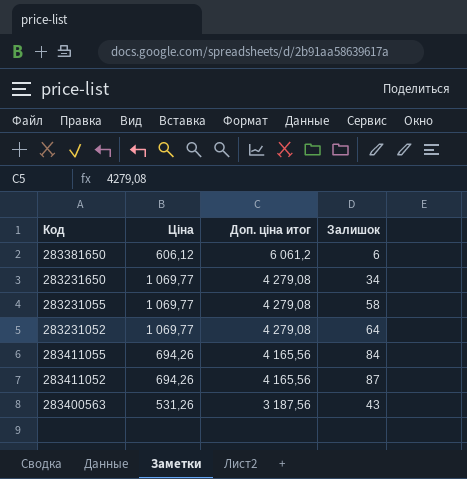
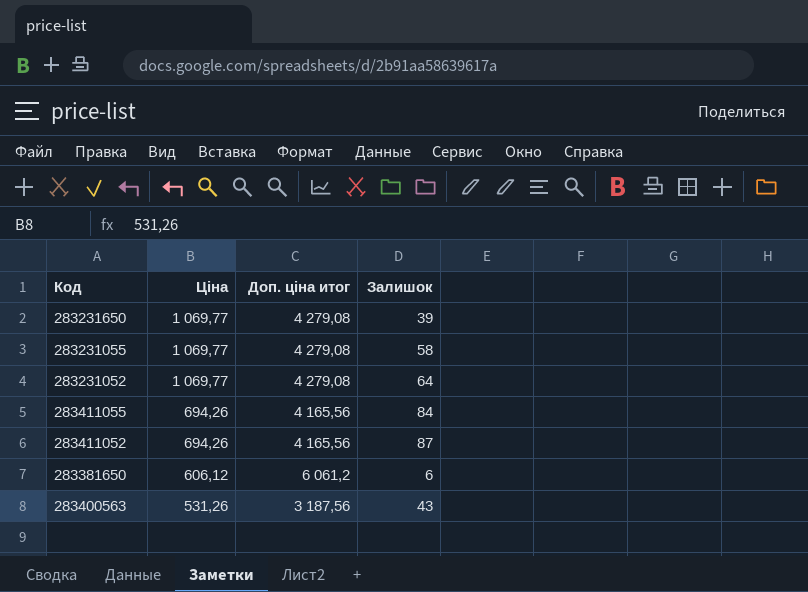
row order: Доп. ціна итог descending -> Ціна descending
283231650 | Залишок: 34 -> 39

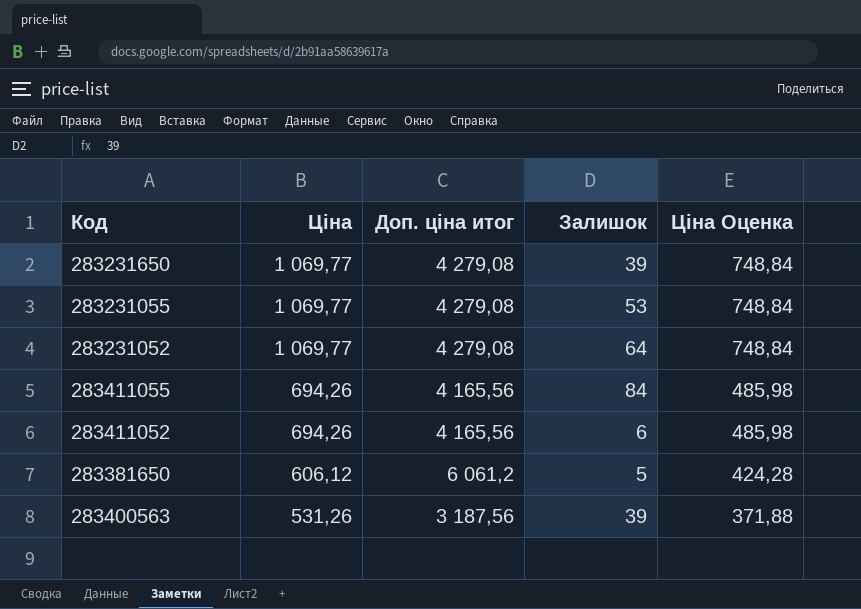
column Ціна Оценка | formula: none -> [Ціна] * 0,7
283231055 | Залишок: 58 -> 53
283411052 | Залишок: 87 -> 6
283381650 | Залишок: 6 -> 5
283400563 | Залишок: 43 -> 39

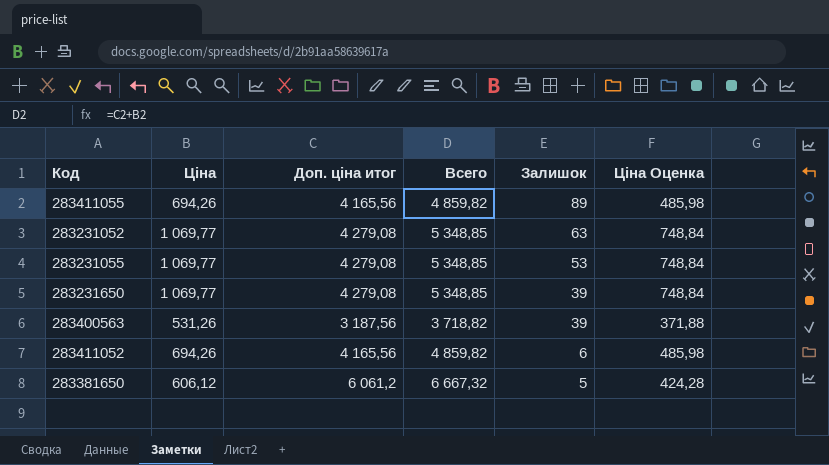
row order: Ціна descending -> Залишок descending
column Всего | formula: none -> [Ціна] + [Доп. ціна итог]
283411055 | Залишок: 84 -> 89
283231052 | Залишок: 64 -> 63

